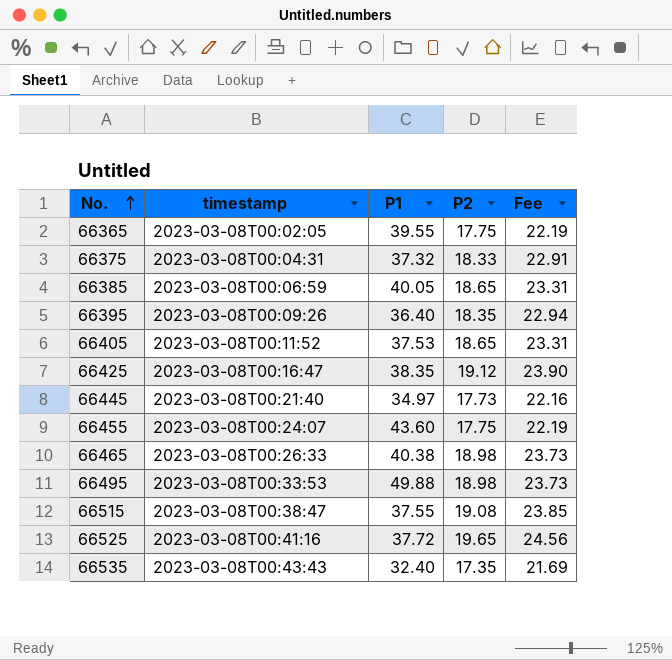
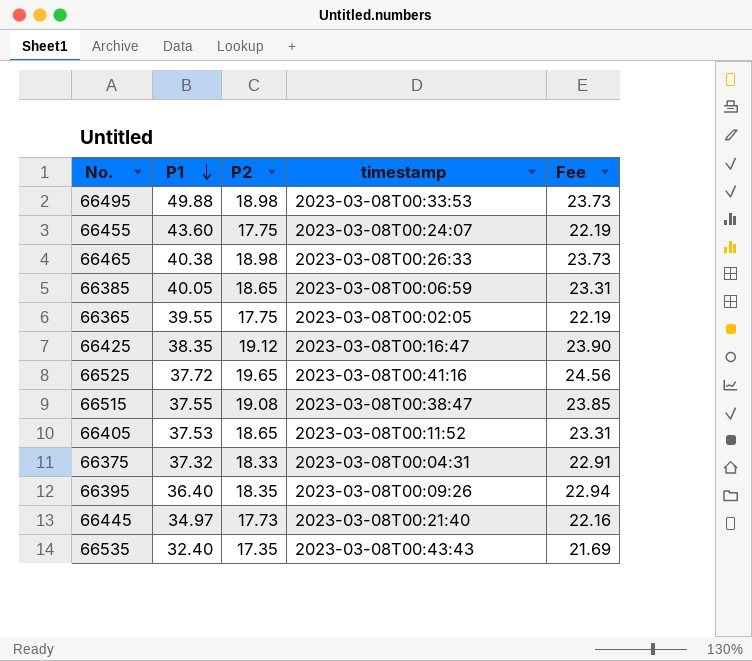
row order: No. ascending -> P1 descending
column timestamp | position: 2 -> 4

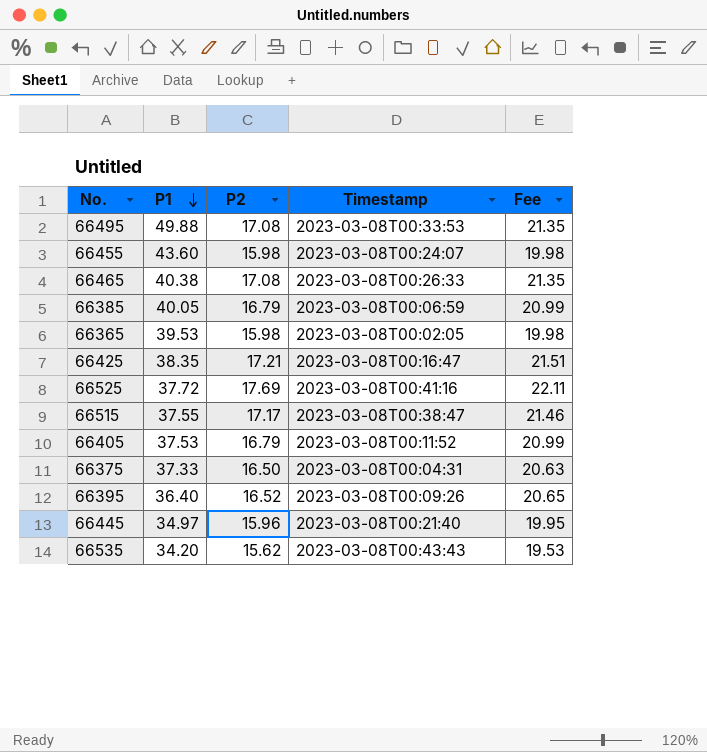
column name: timestamp -> Timestamp
66495 | P2: 18.98 -> 17.08
66495 | Fee: 23.73 -> 21.35
66455 | P2: 17.75 -> 15.98
66455 | Fee: 22.19 -> 19.98
66465 | P2: 18.98 -> 17.08
66465 | Fee: 23.73 -> 21.35
66385 | P2: 18.65 -> 16.79
66385 | Fee: 23.31 -> 20.99
66365 | P1: 39.55 -> 39.53
66365 | P2: 17.75 -> 15.98
66365 | Fee: 22.19 -> 19.98
66425 | P2: 19.12 -> 17.21
66425 | Fee: 23.90 -> 21.51
66525 | P2: 19.65 -> 17.69
66525 | Fee: 24.56 -> 22.11
66515 | P2: 19.08 -> 17.17
66515 | Fee: 23.85 -> 21.46
66405 | P2: 18.65 -> 16.79
66405 | Fee: 23.31 -> 20.99
66375 | P1: 37.32 -> 37.33
66375 | P2: 18.33 -> 16.50
66375 | Fee: 22.91 -> 20.63
66395 | P2: 18.35 -> 16.52
66395 | Fee: 22.94 -> 20.65
66445 | P2: 17.73 -> 15.96
66445 | Fee: 22.16 -> 19.95
66535 | P1: 32.40 -> 34.20
66535 | P2: 17.35 -> 15.62
66535 | Fee: 21.69 -> 19.53

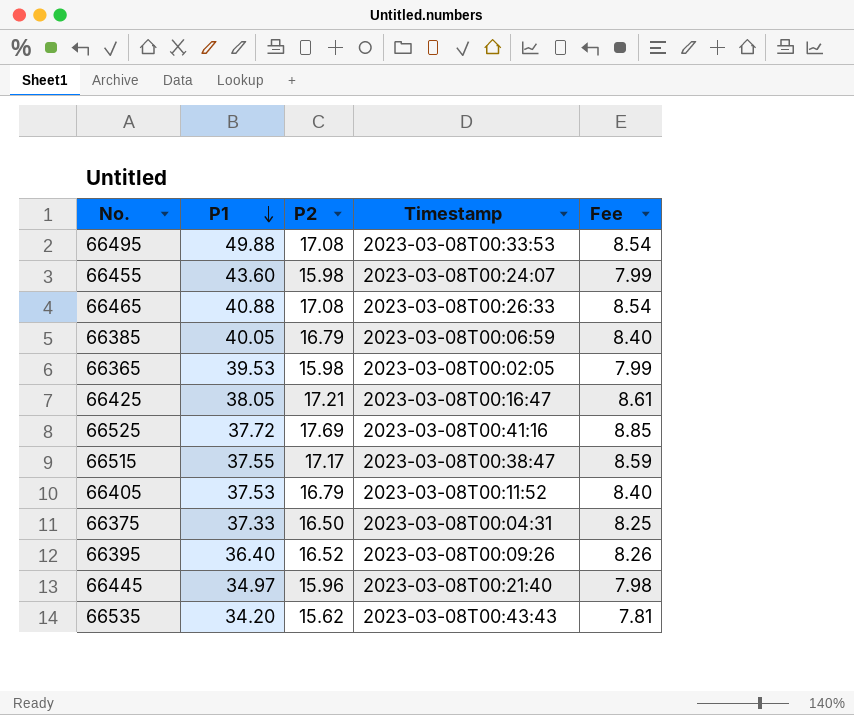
column Fee | formula: [P2] * 1.25 -> [P2] * 0.5
66465 | P1: 40.38 -> 40.88
66425 | P1: 38.35 -> 38.05

